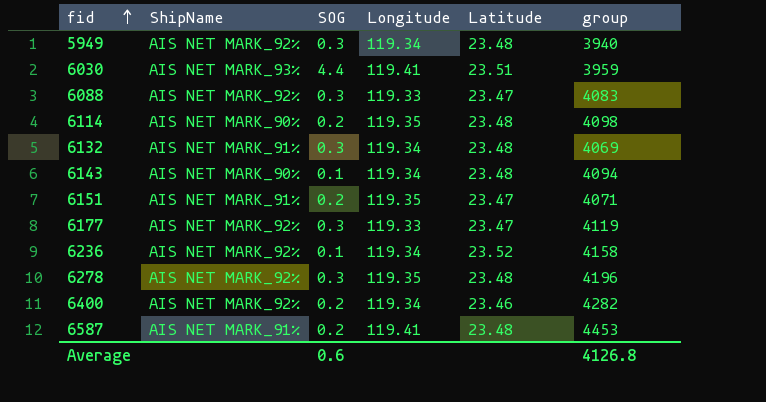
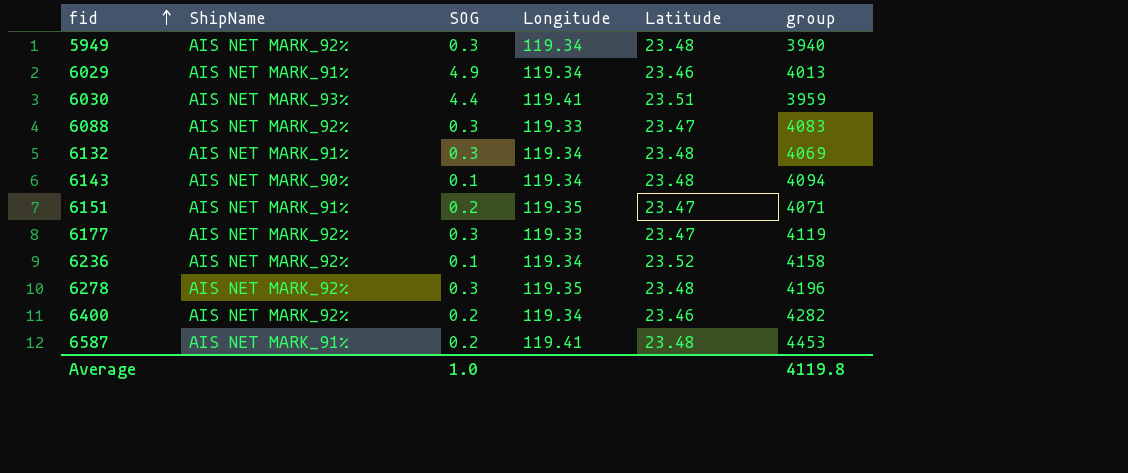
row 6114: AIS NET MARK_90% | 0.2 | 119.35 | 23.48 | 4098 -> none
row 6029: none -> AIS NET MARK_91% | 4.9 | 119.34 | 23.46 | 4013
Average | SOG: 0.6 -> 1.0
Average | group: 4126.8 -> 4119.8

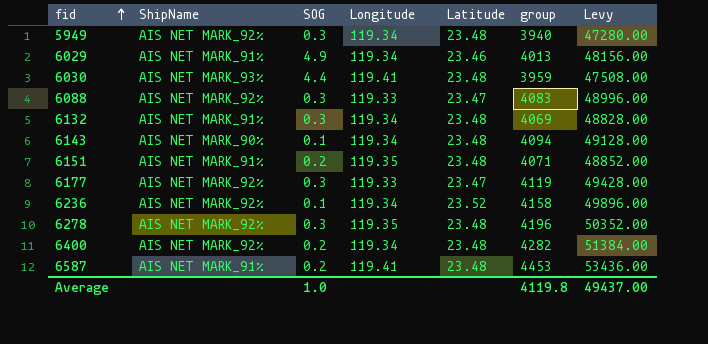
column Levy | formula: none -> [group] * 12
6030 | Latitude: 23.51 -> 23.48
6151 | Latitude: 23.47 -> 23.48
6400 | Latitude: 23.46 -> 23.48

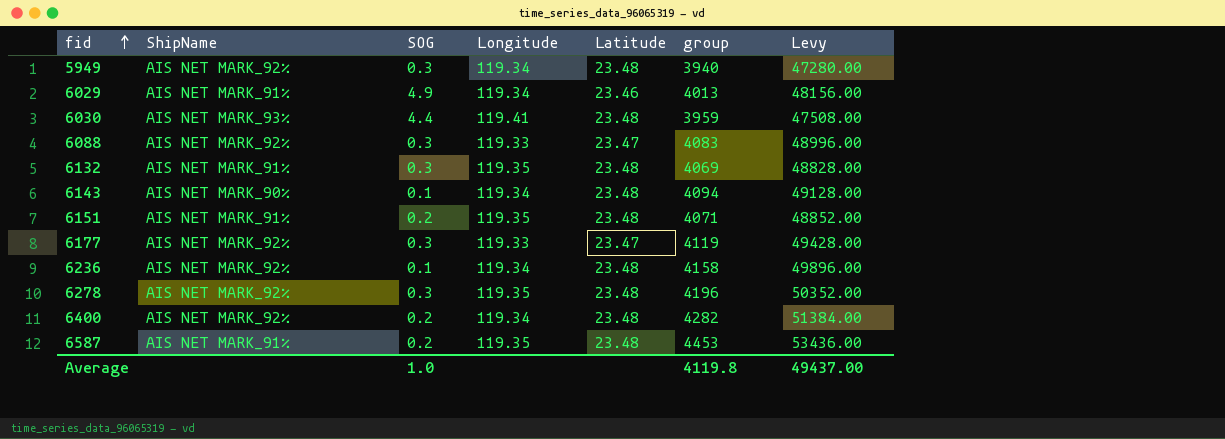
6132 | Longitude: 119.34 -> 119.35
6236 | Latitude: 23.52 -> 23.48
6587 | Longitude: 119.41 -> 119.35

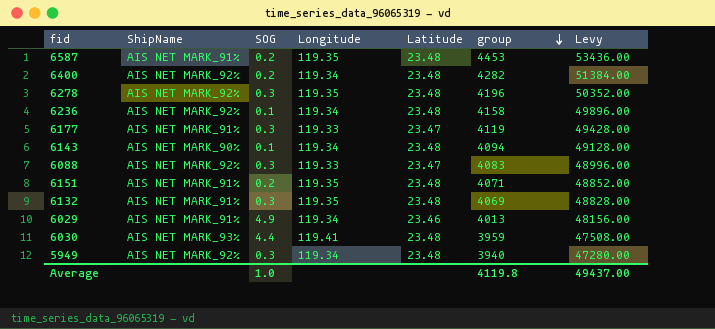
row order: fid ascending -> group descending
6177 | ShipName: AIS NET MARK_92% -> AIS NET MARK_91%

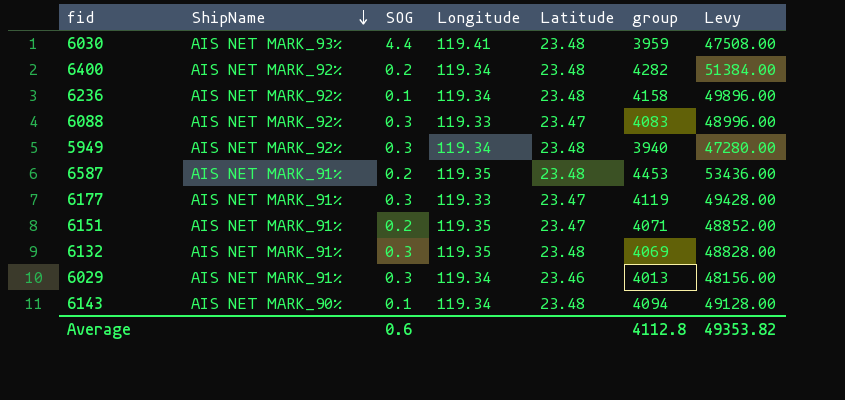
row order: group descending -> ShipName descending
row 6278: AIS NET MARK_92% | 0.3 | 119.35 | 23.48 | 4196 | 50352.00 -> none
6151 | Latitude: 23.48 -> 23.47
6029 | SOG: 4.9 -> 0.3
Average | SOG: 1.0 -> 0.6
Average | group: 4119.8 -> 4112.8
Average | Levy: 49437.00 -> 49353.82

